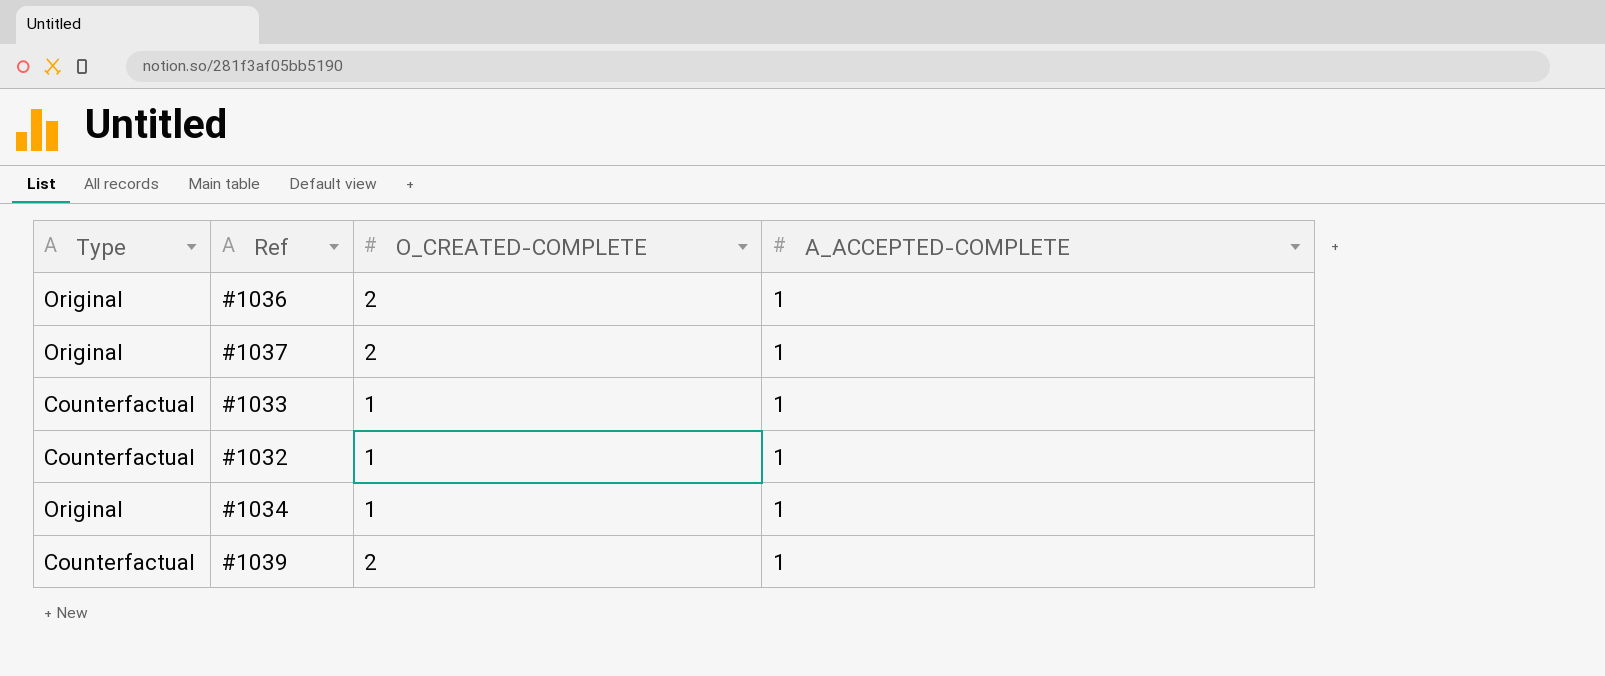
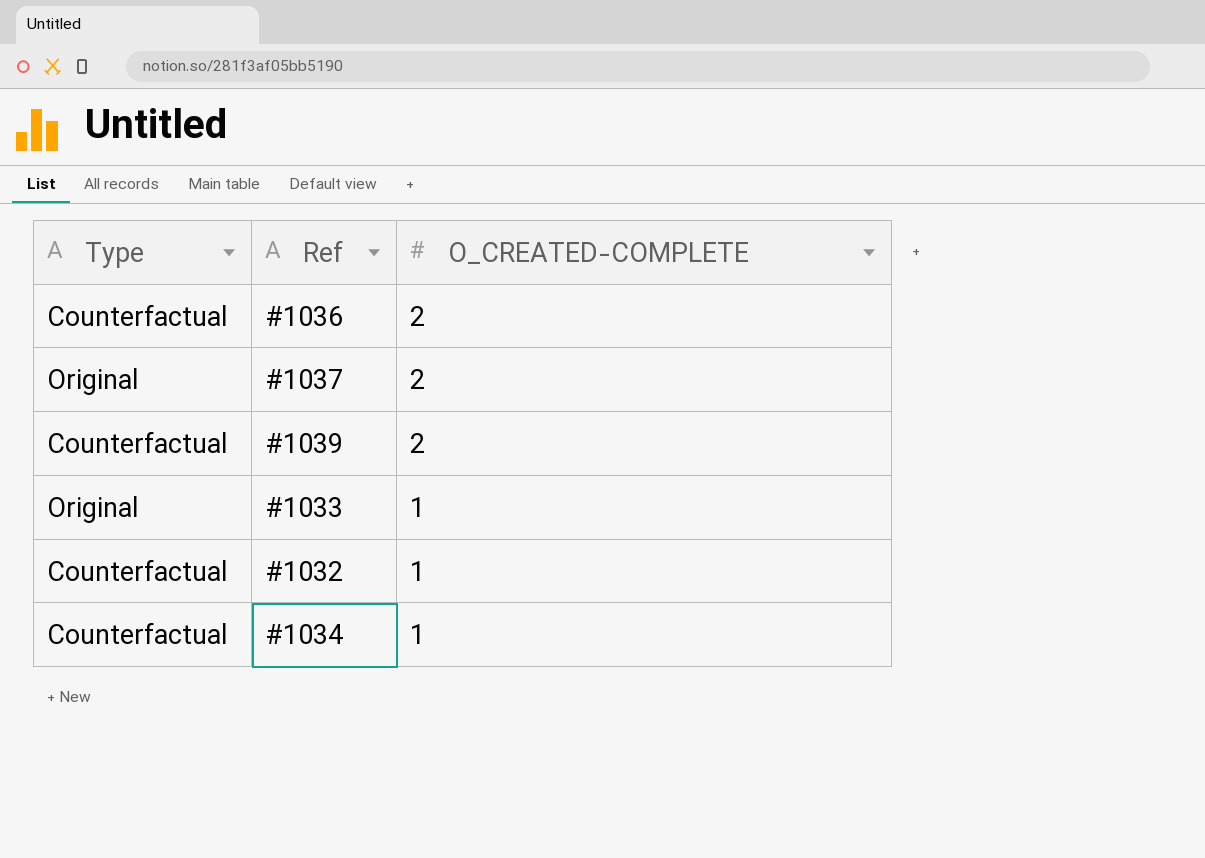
row order: none -> O_CREATED-COMPLETE descending
column A_ACCEPTED-COMPLETE | position: 4 -> none
#1036 | Type: Original -> Counterfactual
#1033 | Type: Counterfactual -> Original
#1034 | Type: Original -> Counterfactual

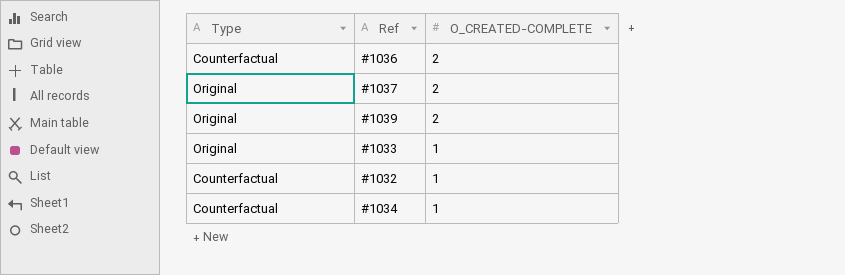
#1039 | Type: Counterfactual -> Original

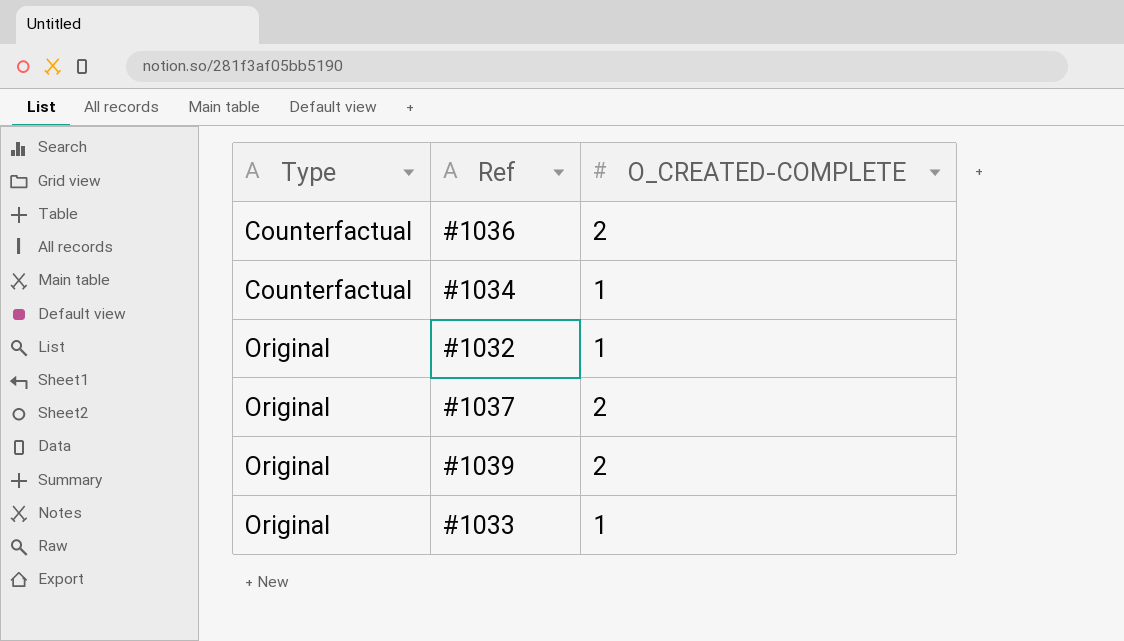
row order: O_CREATED-COMPLETE descending -> Type ascending
#1032 | Type: Counterfactual -> Original

